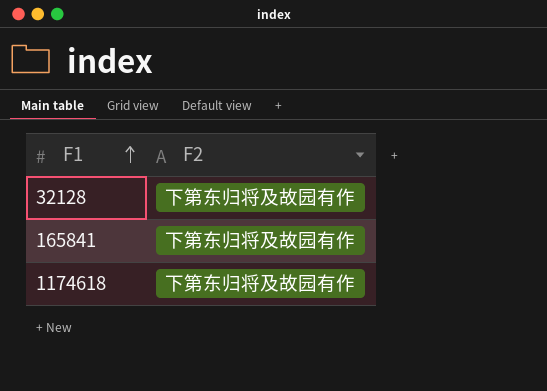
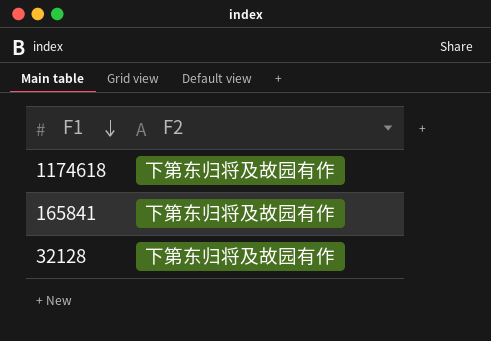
row order: F1 ascending -> F1 descending

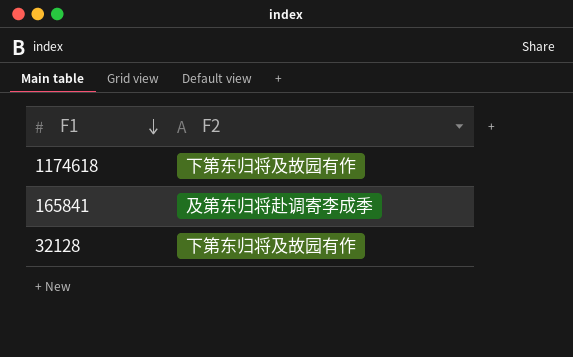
165841 | F2: 下第东归将及故园有作 -> 及第东归将赴调寄李成季

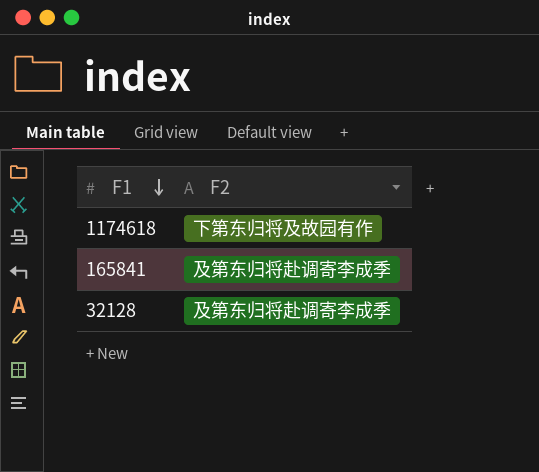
32128 | F2: 下第东归将及故园有作 -> 及第东归将赴调寄李成季

